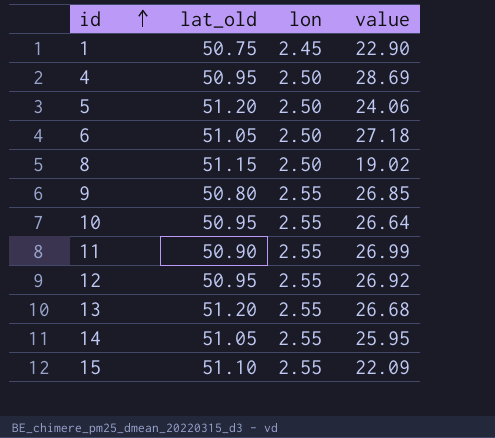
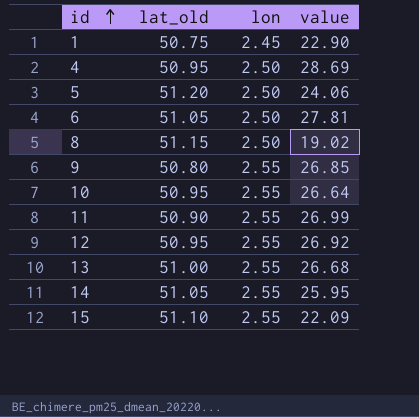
6 | value: 27.18 -> 27.81
13 | lat_old: 51.20 -> 51.00

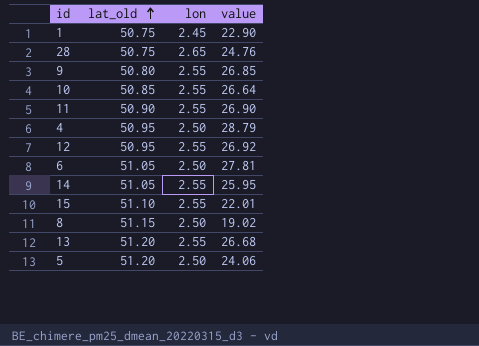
row order: id ascending -> lat_old ascending
row 28: none -> 50.75 | 2.65 | 24.76
10 | lat_old: 50.95 -> 50.85
11 | value: 26.99 -> 26.90
4 | value: 28.69 -> 28.79
15 | value: 22.09 -> 22.01
13 | lat_old: 51.00 -> 51.20

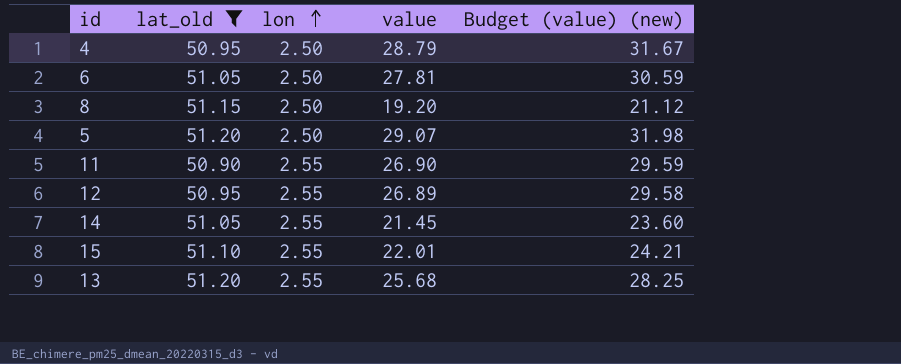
filter: none -> lat_old >= 50.90
row order: lat_old ascending -> lon ascending
column Budget (value) (new) | formula: none -> [value] * 1.1
8 | value: 19.02 -> 19.20
5 | value: 24.06 -> 29.07
12 | value: 26.92 -> 26.89
14 | value: 25.95 -> 21.45
13 | value: 26.68 -> 25.68

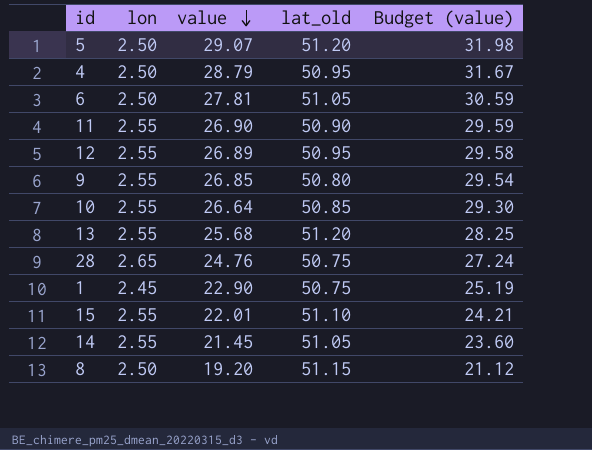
filter: lat_old >= 50.90 -> none
row order: lon ascending -> value descending
column lat_old | position: 2 -> 4
column name: Budget (value) (new) -> Budget (value)

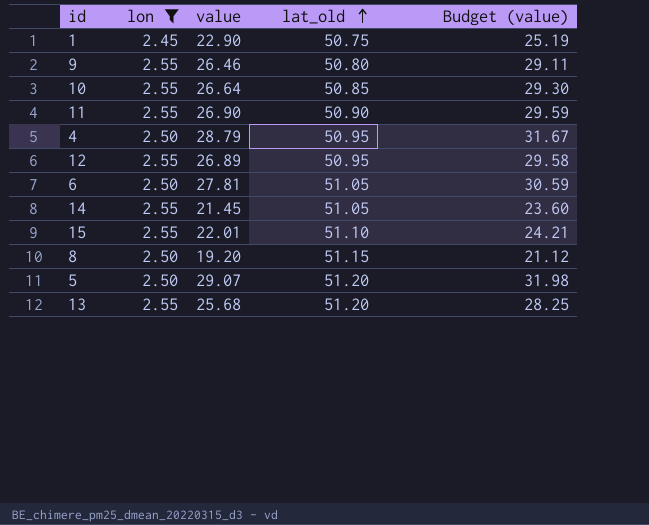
filter: none -> lon != 2.65
row order: value descending -> lat_old ascending
9 | value: 26.85 -> 26.46
9 | Budget (value): 29.54 -> 29.11

